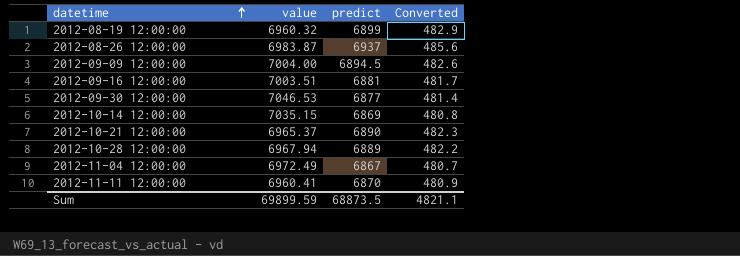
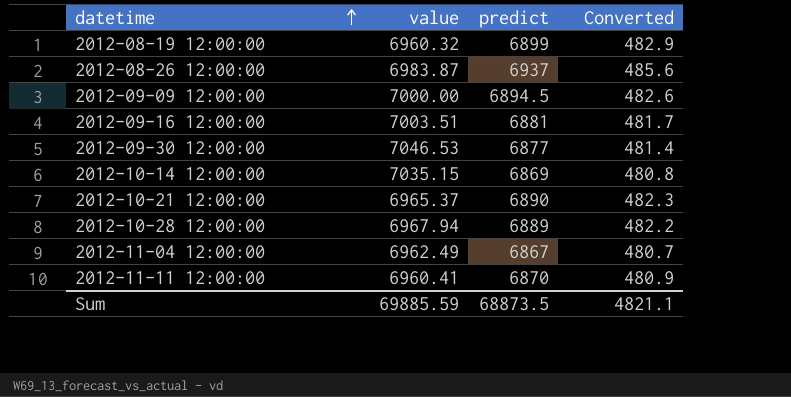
2012-09-09 12:00:00 | value: 7004.00 -> 7000.00
2012-11-04 12:00:00 | value: 6972.49 -> 6962.49
Sum | value: 69899.59 -> 69885.59

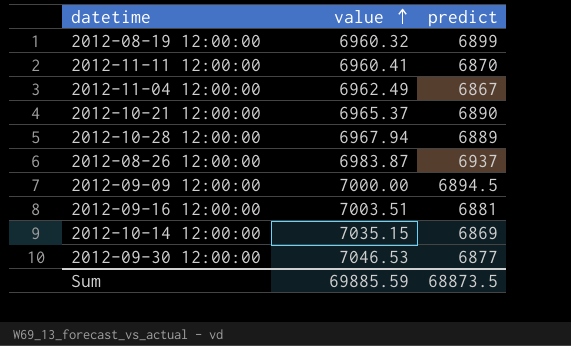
row order: datetime ascending -> value ascending
column Converted | formula: [predict] * 0.07 -> none

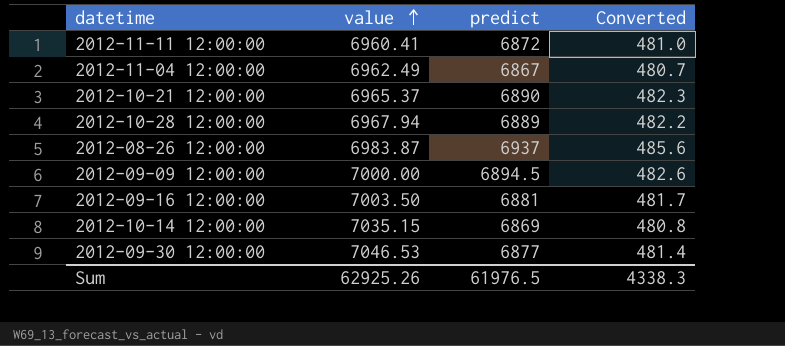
column Converted | formula: none -> [predict] * 0.07
row 2012-08-19 12:00:00: 6960.32 | 6899 -> none
2012-11-11 12:00:00 | predict: 6870 -> 6872
2012-09-16 12:00:00 | value: 7003.51 -> 7003.50
Sum | value: 69885.59 -> 62925.26
Sum | predict: 68873.5 -> 61976.5

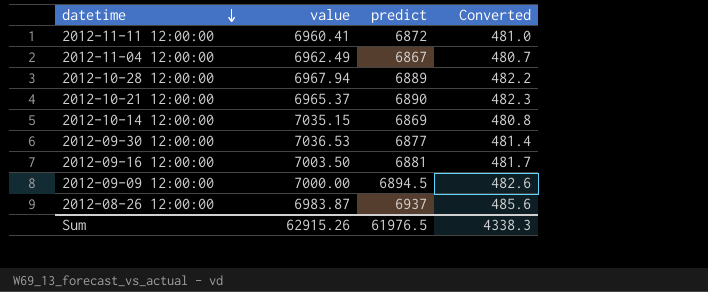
row order: value ascending -> datetime descending
2012-09-30 12:00:00 | value: 7046.53 -> 7036.53
Sum | value: 62925.26 -> 62915.26

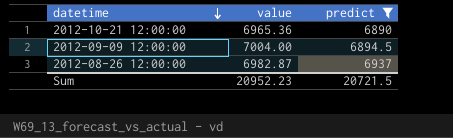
filter: none -> predict >= 6890
column Converted | formula: [predict] * 0.07 -> none
2012-10-21 12:00:00 | value: 6965.37 -> 6965.36
2012-09-09 12:00:00 | value: 7000.00 -> 7004.00
2012-08-26 12:00:00 | value: 6983.87 -> 6982.87
Sum | value: 62915.26 -> 20952.23
Sum | predict: 61976.5 -> 20721.5

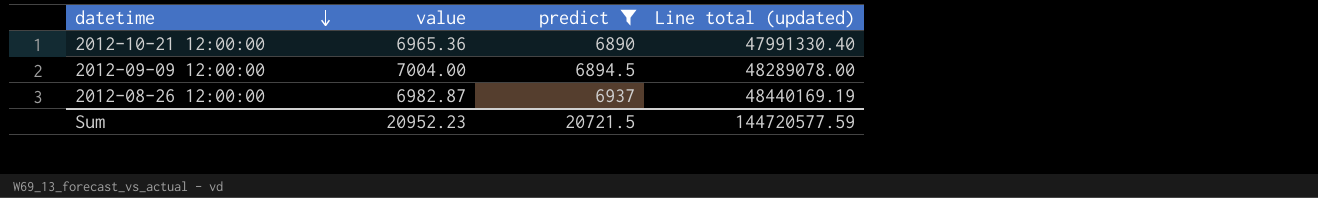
column Line total (updated) | formula: none -> [value] * [predict]

